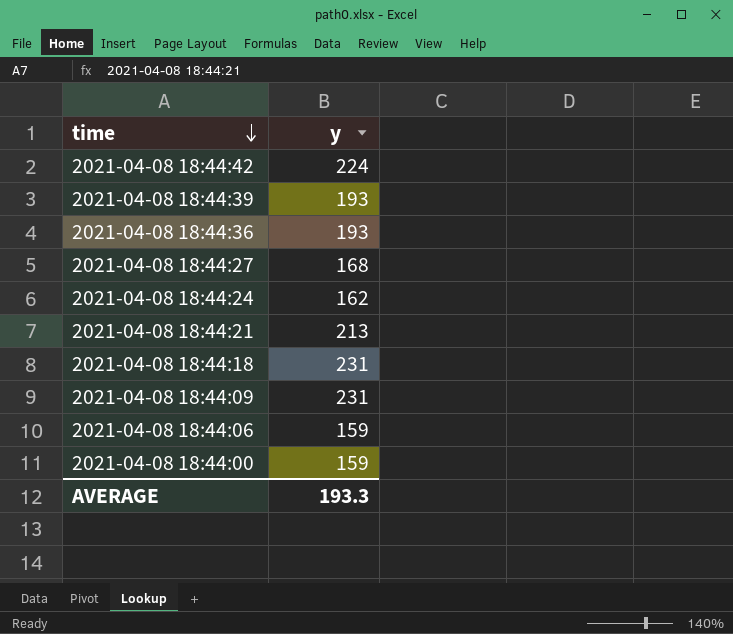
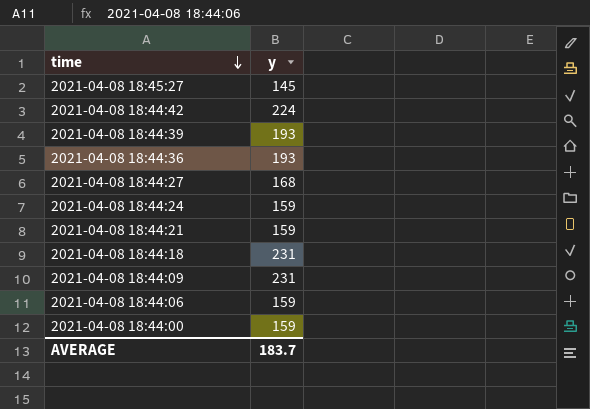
row 2021-04-08 18:45:27: none -> 145
2021-04-08 18:44:24 | y: 162 -> 159
2021-04-08 18:44:21 | y: 213 -> 159
AVERAGE | y: 193.3 -> 183.7

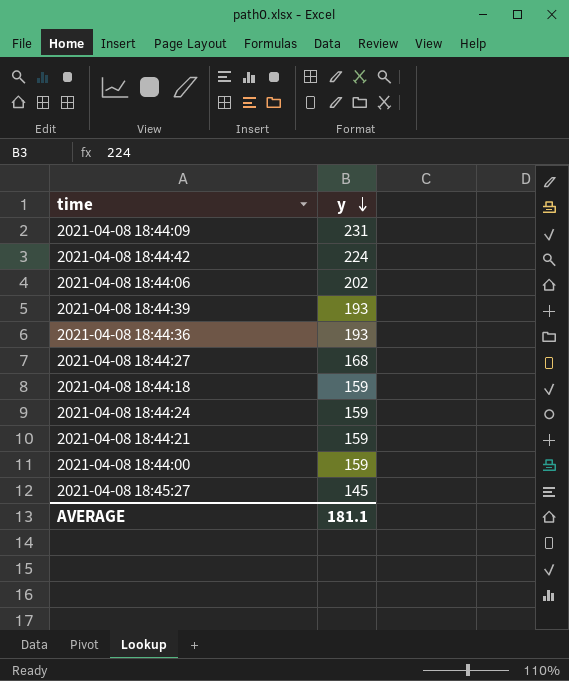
row order: time descending -> y descending
2021-04-08 18:44:06 | y: 159 -> 202
2021-04-08 18:44:18 | y: 231 -> 159
AVERAGE | y: 183.7 -> 181.1

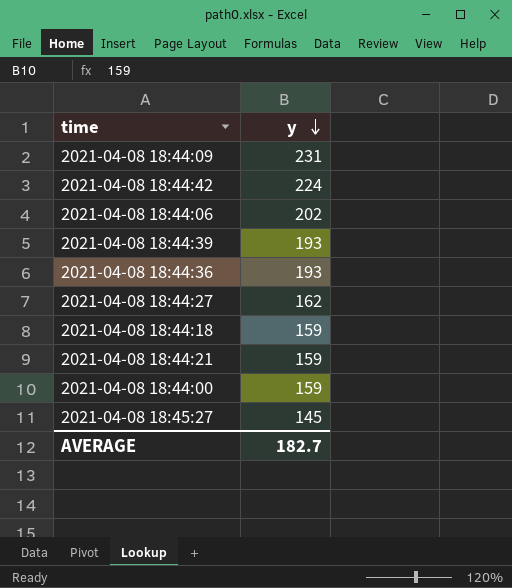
row 2021-04-08 18:44:24: 159 -> none
2021-04-08 18:44:27 | y: 168 -> 162
AVERAGE | y: 181.1 -> 182.7

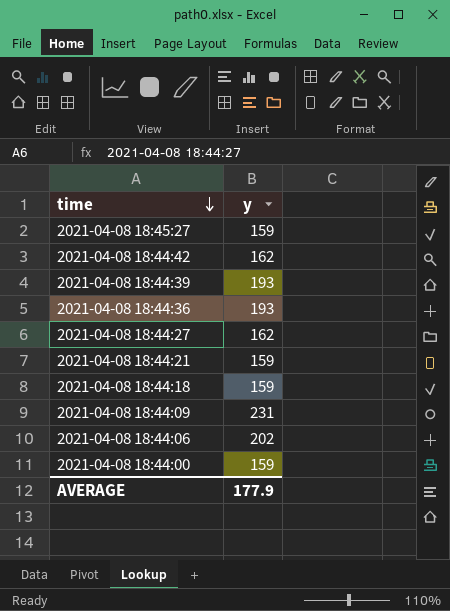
row order: y descending -> time descending
2021-04-08 18:45:27 | y: 145 -> 159
2021-04-08 18:44:42 | y: 224 -> 162
AVERAGE | y: 182.7 -> 177.9

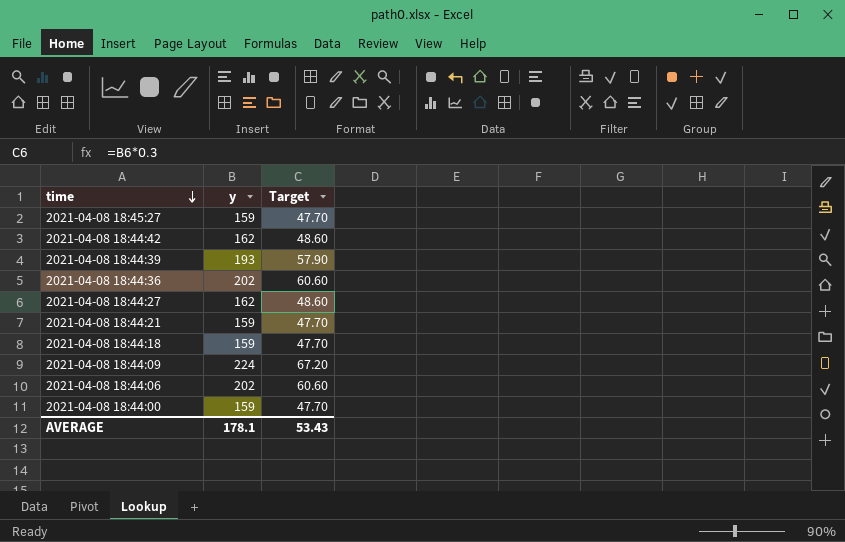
column Target | formula: none -> [y] * 0.3
2021-04-08 18:44:36 | y: 193 -> 202
2021-04-08 18:44:09 | y: 231 -> 224
AVERAGE | y: 177.9 -> 178.1

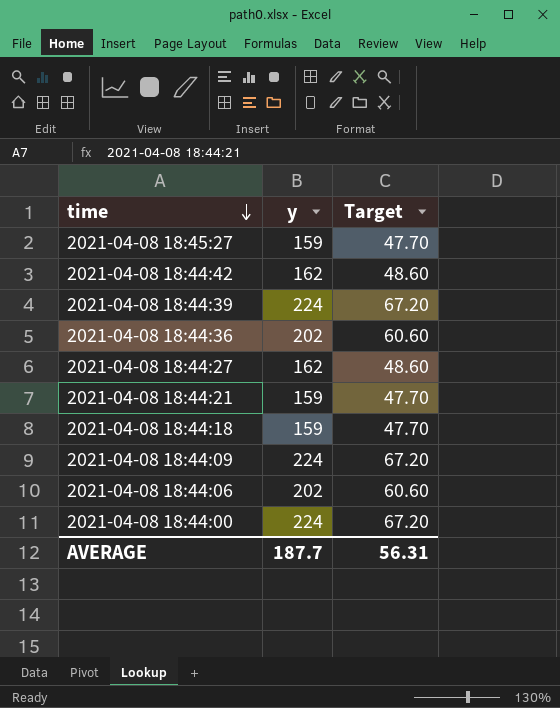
2021-04-08 18:44:39 | y: 193 -> 224
2021-04-08 18:44:39 | Target: 57.90 -> 67.20
2021-04-08 18:44:00 | y: 159 -> 224
2021-04-08 18:44:00 | Target: 47.70 -> 67.20
AVERAGE | y: 178.1 -> 187.7
AVERAGE | Target: 53.43 -> 56.31

